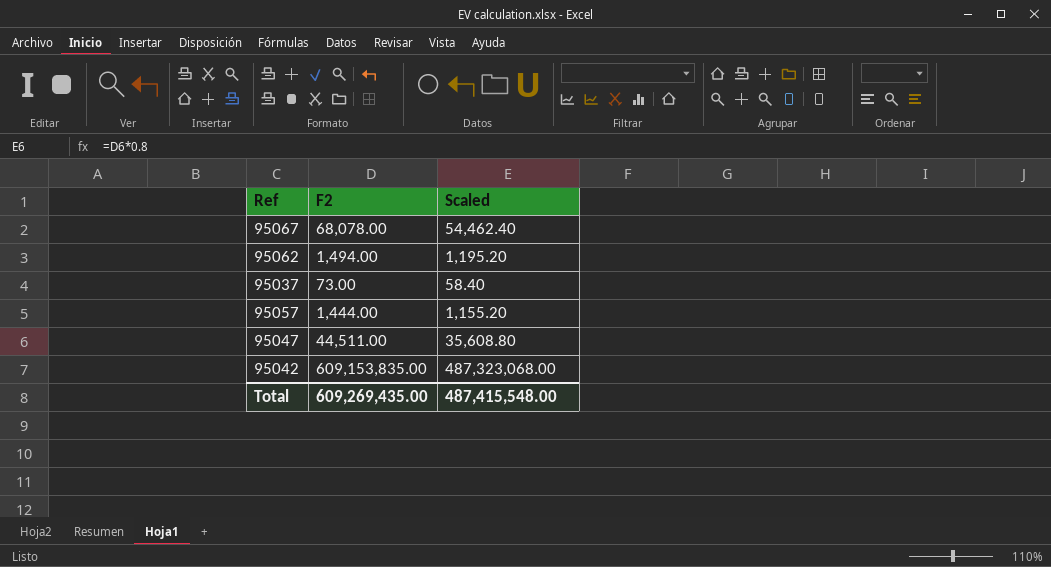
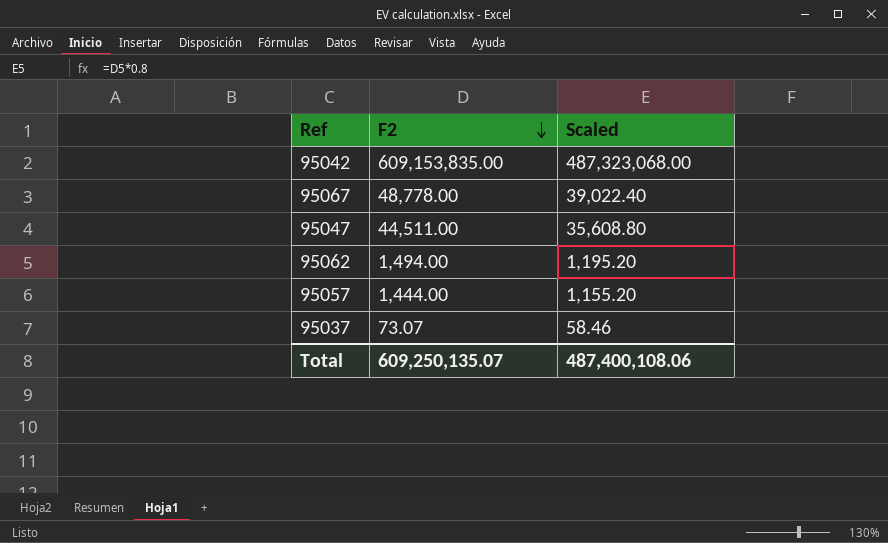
row order: none -> F2 descending
95067 | F2: 68,078.00 -> 48,778.00
95067 | Scaled: 54,462.40 -> 39,022.40
95037 | F2: 73.00 -> 73.07
95037 | Scaled: 58.40 -> 58.46
Total | F2: 609,269,435.00 -> 609,250,135.07
Total | Scaled: 487,415,548.00 -> 487,400,108.06

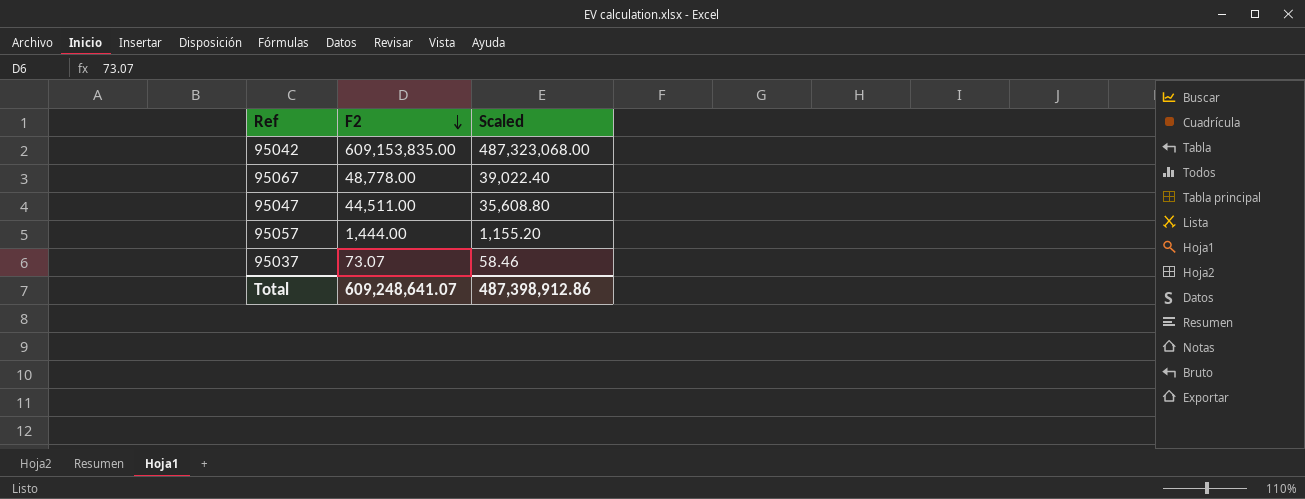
row 95062: 1,494.00 | 1,195.20 -> none
Total | F2: 609,250,135.07 -> 609,248,641.07
Total | Scaled: 487,400,108.06 -> 487,398,912.86

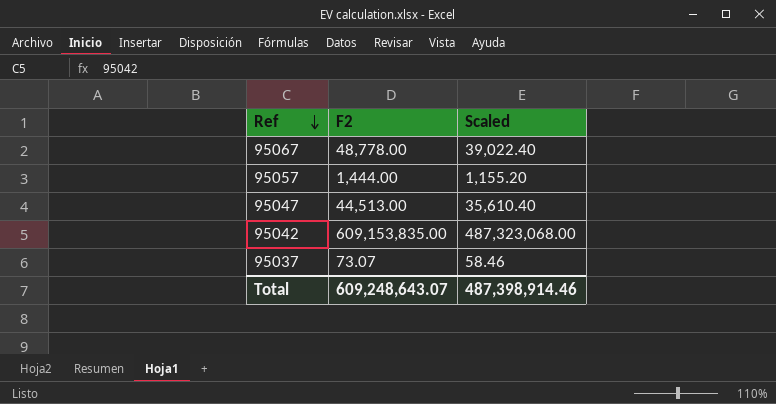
row order: F2 descending -> Ref descending
95047 | F2: 44,511.00 -> 44,513.00
95047 | Scaled: 35,608.80 -> 35,610.40
Total | F2: 609,248,641.07 -> 609,248,643.07
Total | Scaled: 487,398,912.86 -> 487,398,914.46

